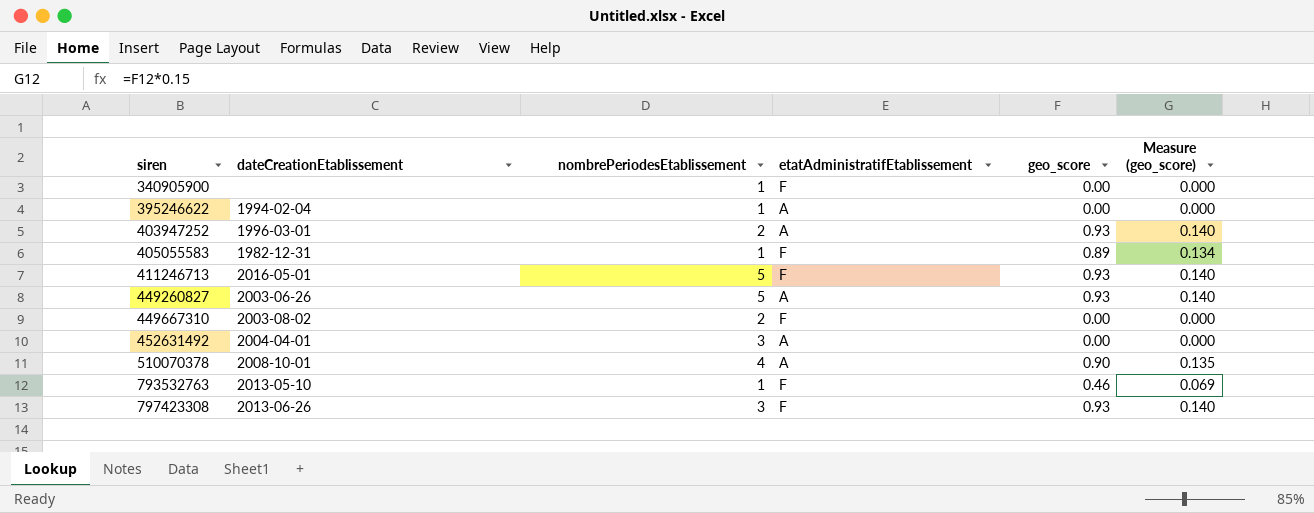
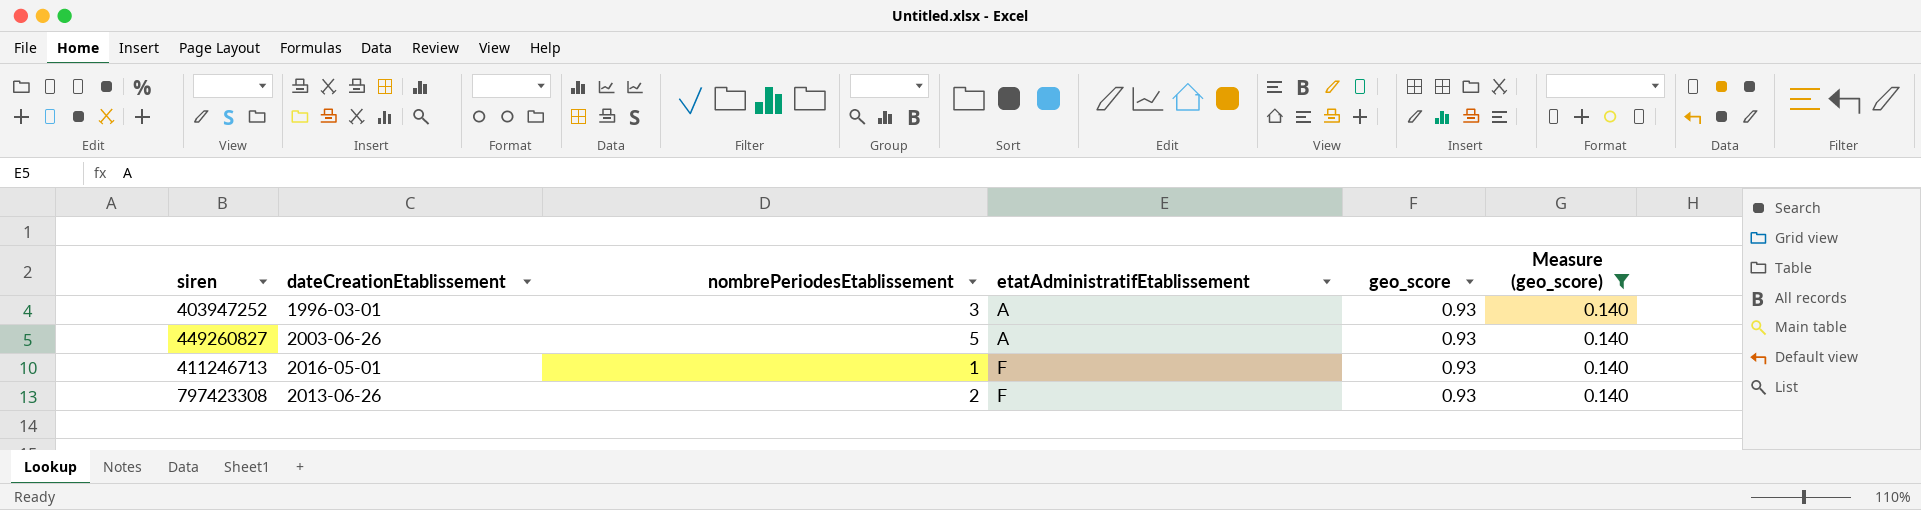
filter: none -> Measure (geo_score) = 0.140
row order: siren ascending -> etatAdministratifEtablissement ascending
403947252 | nombrePeriodesEtablissement: 2 -> 3
411246713 | nombrePeriodesEtablissement: 5 -> 1
797423308 | nombrePeriodesEtablissement: 3 -> 2

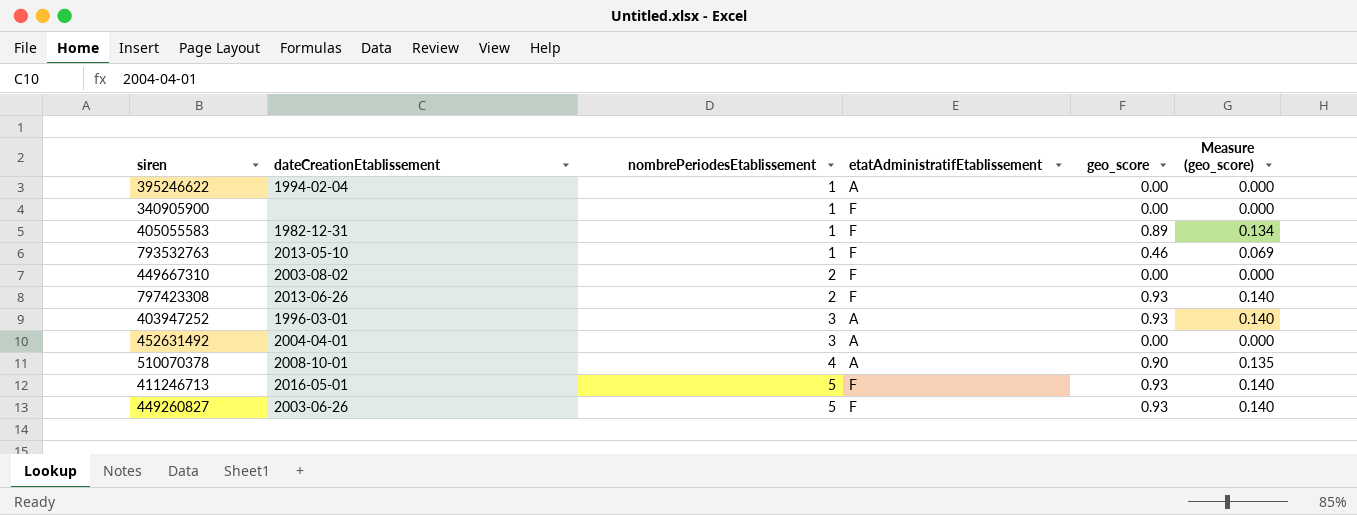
filter: Measure (geo_score) = 0.140 -> none
row order: etatAdministratifEtablissement ascending -> nombrePeriodesEtablissement ascending
411246713 | nombrePeriodesEtablissement: 1 -> 5
449260827 | etatAdministratifEtablissement: A -> F

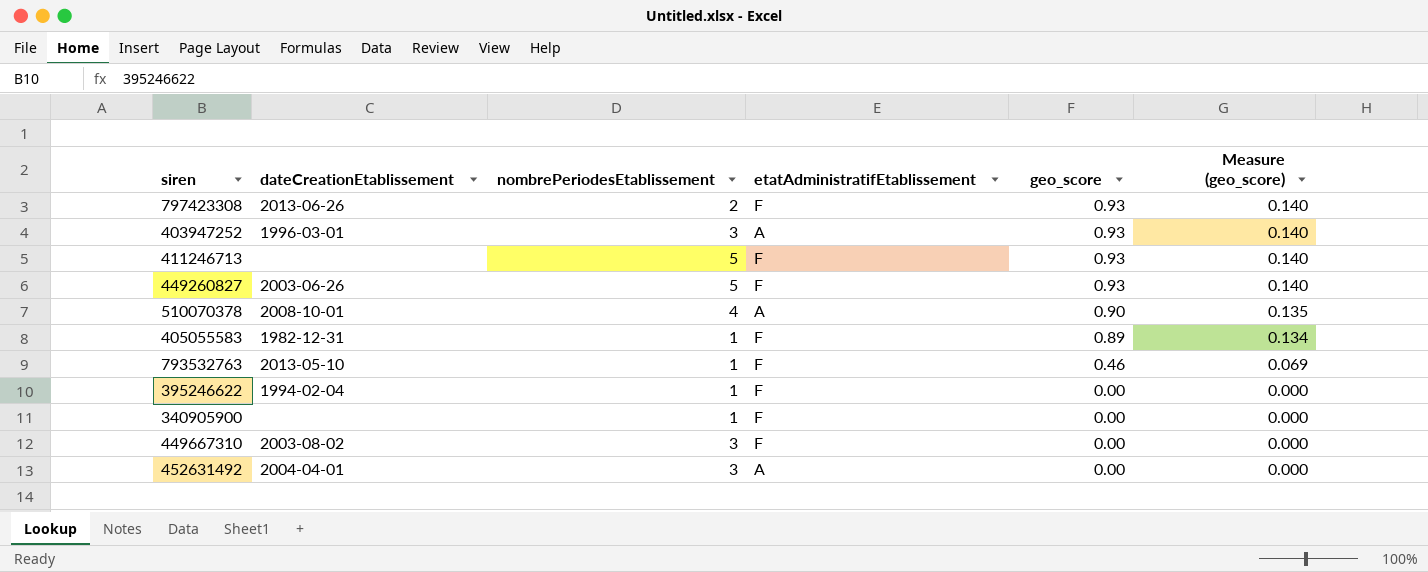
row order: nombrePeriodesEtablissement ascending -> geo_score descending
411246713 | dateCreationEtablissement: 2016-05-01 -> none
395246622 | etatAdministratifEtablissement: A -> F
449667310 | nombrePeriodesEtablissement: 2 -> 3

